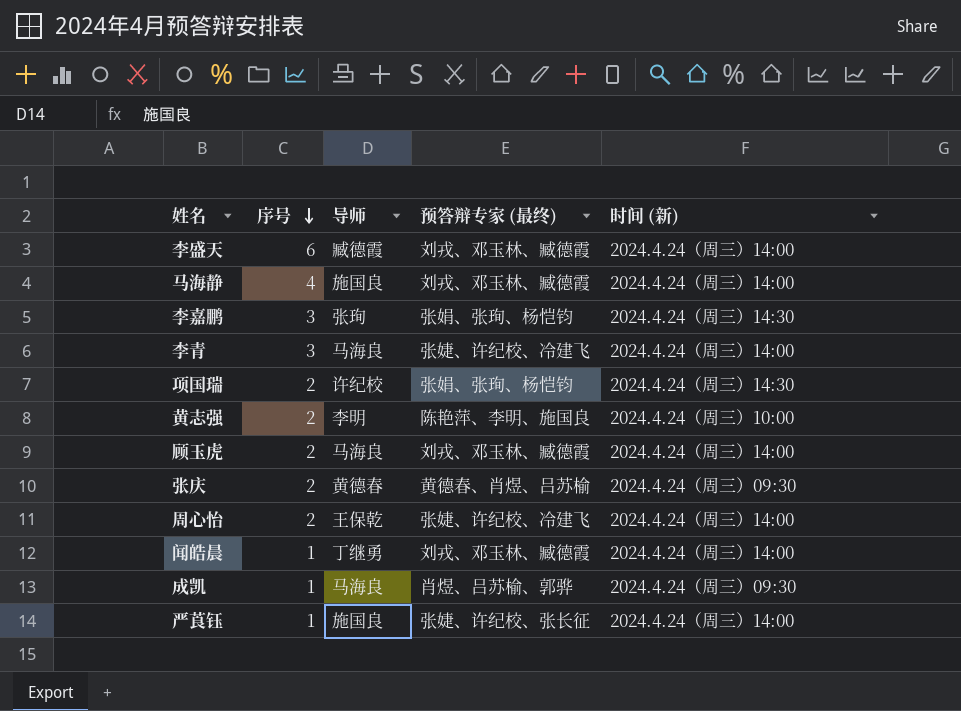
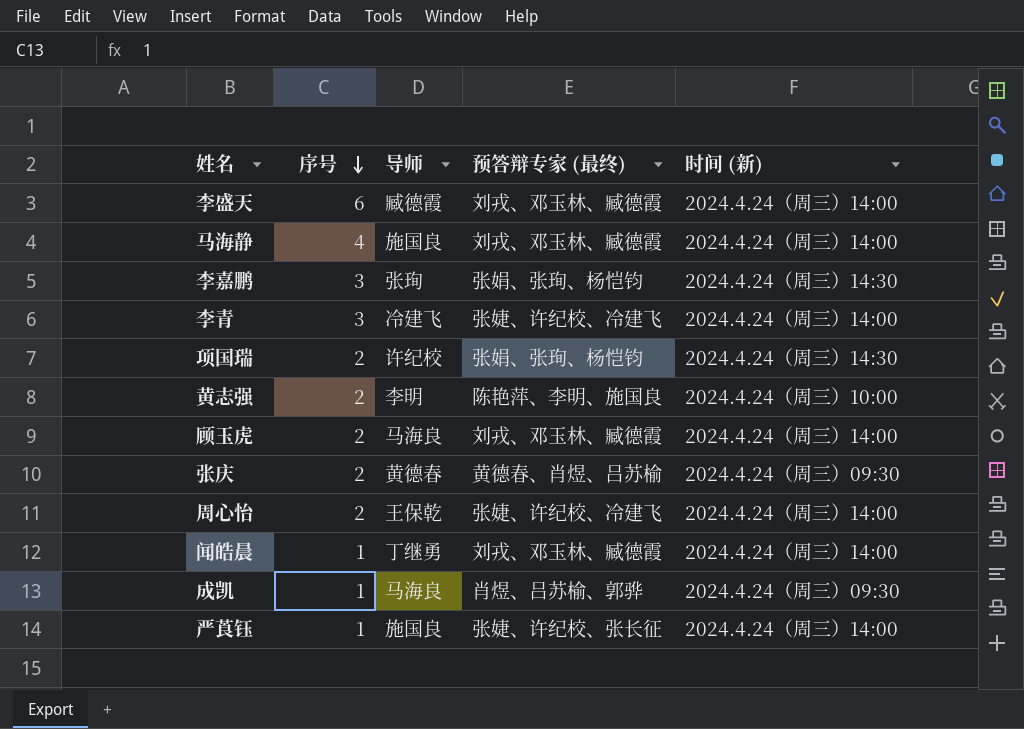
李青 | 导师: 马海良 -> 冷建飞

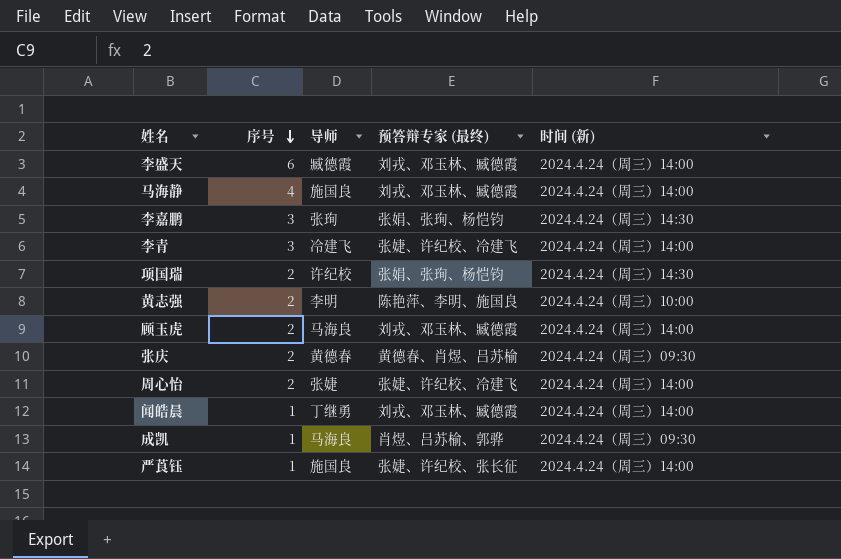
周心怡 | 导师: 王保乾 -> 张婕

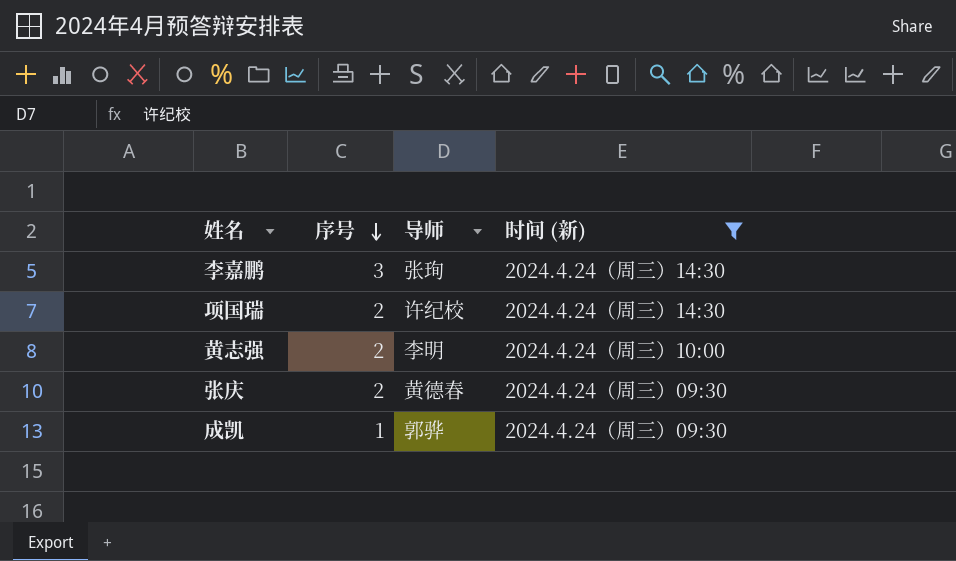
filter: none -> 时间 (新) != 2024.4.24（周三）14:00
column 预答辩专家 (最终) | position: 4 -> none
成凯 | 导师: 马海良 -> 郭骅

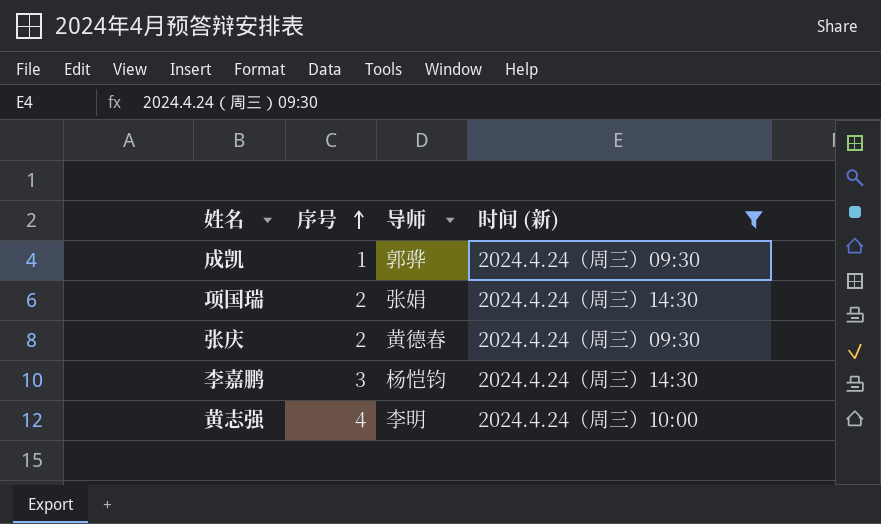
row order: 序号 descending -> 序号 ascending
项国瑞 | 导师: 许纪校 -> 张娟
李嘉鹏 | 导师: 张珣 -> 杨恺钧
黄志强 | 序号: 2 -> 4

